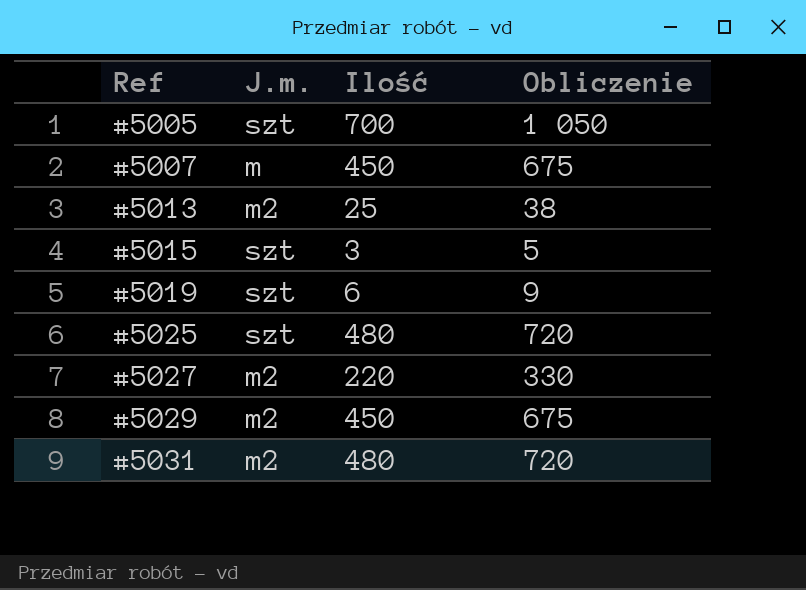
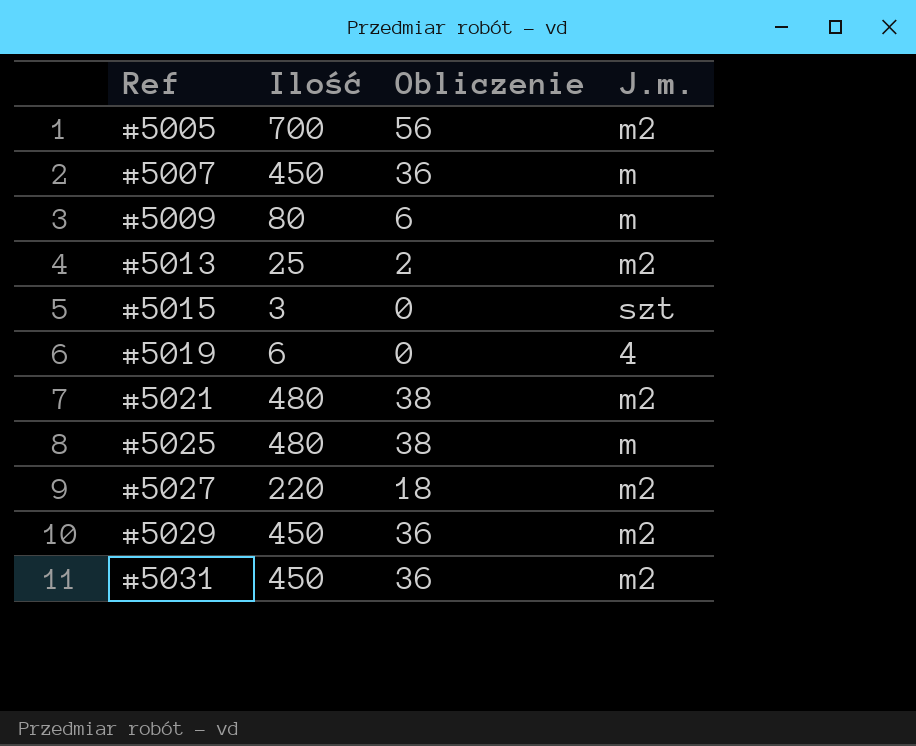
column Obliczenie | formula: [Ilość] * 1,5 -> [Ilość] * 0,08
column J.m. | position: 2 -> 4
#5005 | J.m.: szt -> m2
row #5009: none -> 80 | 6 | m
#5019 | J.m.: szt -> 4
row #5021: none -> 480 | 38 | m2
#5025 | J.m.: szt -> m
#5031 | Ilość: 480 -> 450

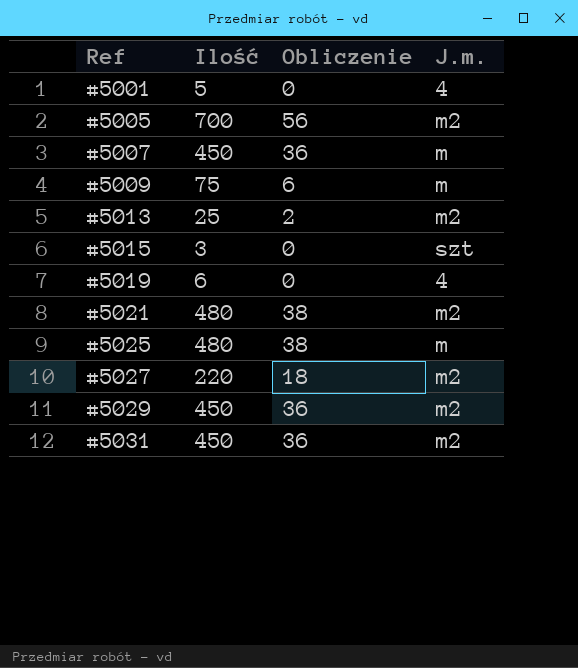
row #5001: none -> 5 | 0 | 4
#5009 | Ilość: 80 -> 75

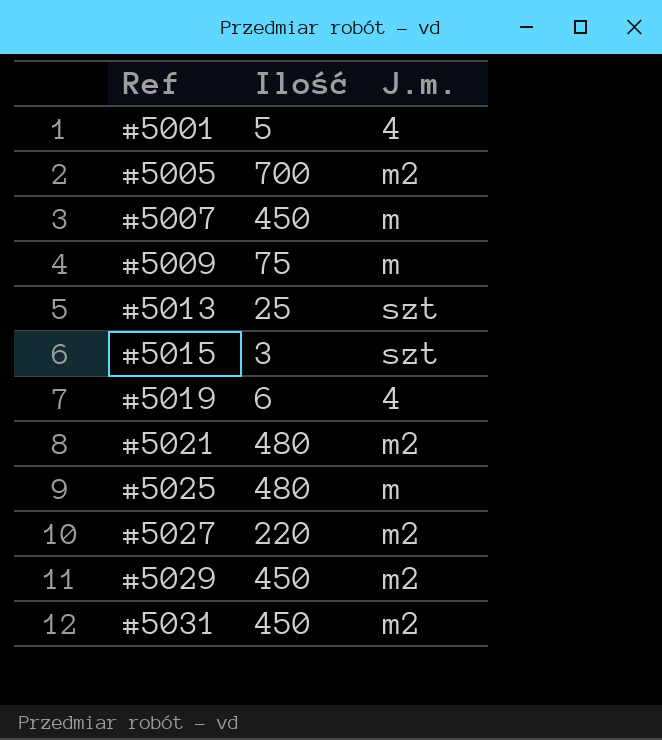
column Obliczenie | formula: [Ilość] * 0,08 -> none
#5013 | J.m.: m2 -> szt

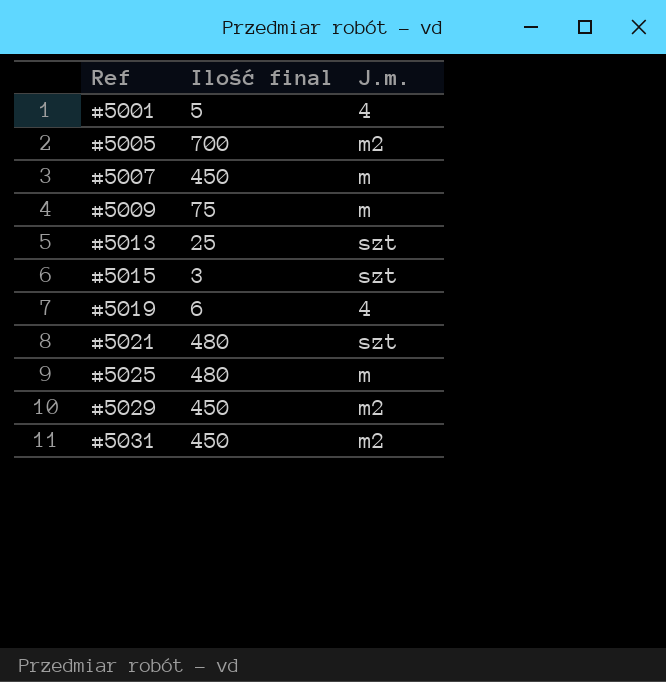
column name: Ilość -> Ilość final
row #5027: 220 | m2 -> none
#5021 | J.m.: m2 -> szt

